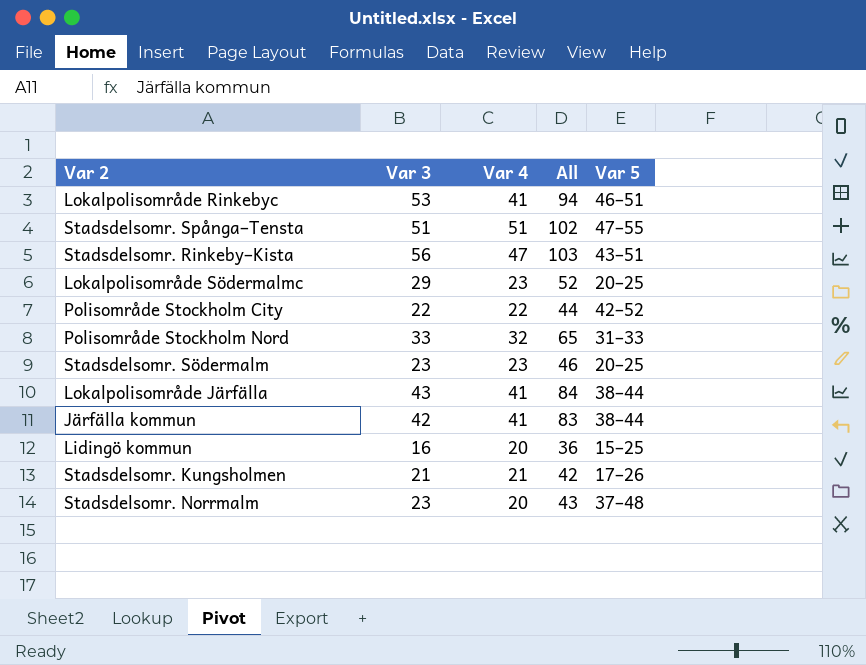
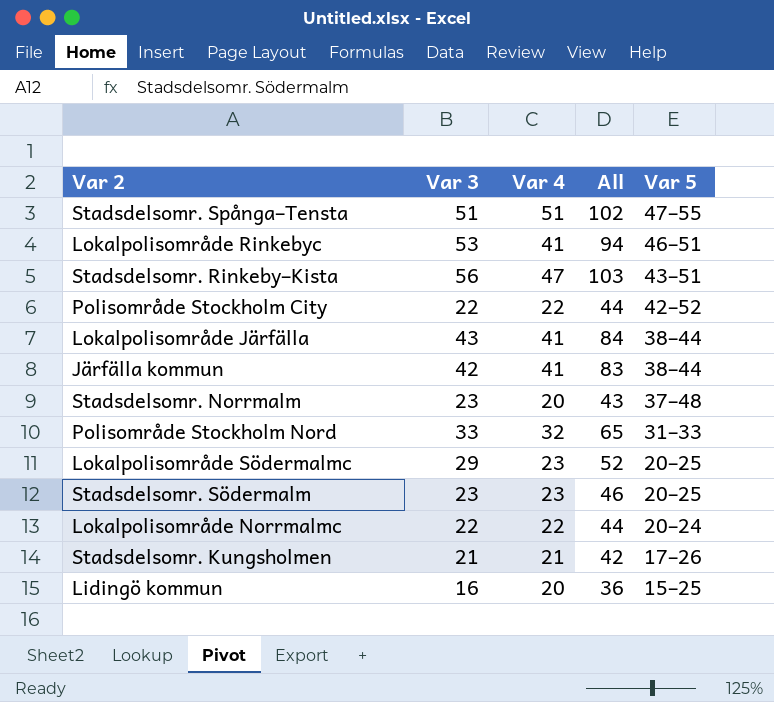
row order: none -> Var 5 descending
row Lokalpolisområde Norrmalmc: none -> 22 | 22 | 44 | 20–24

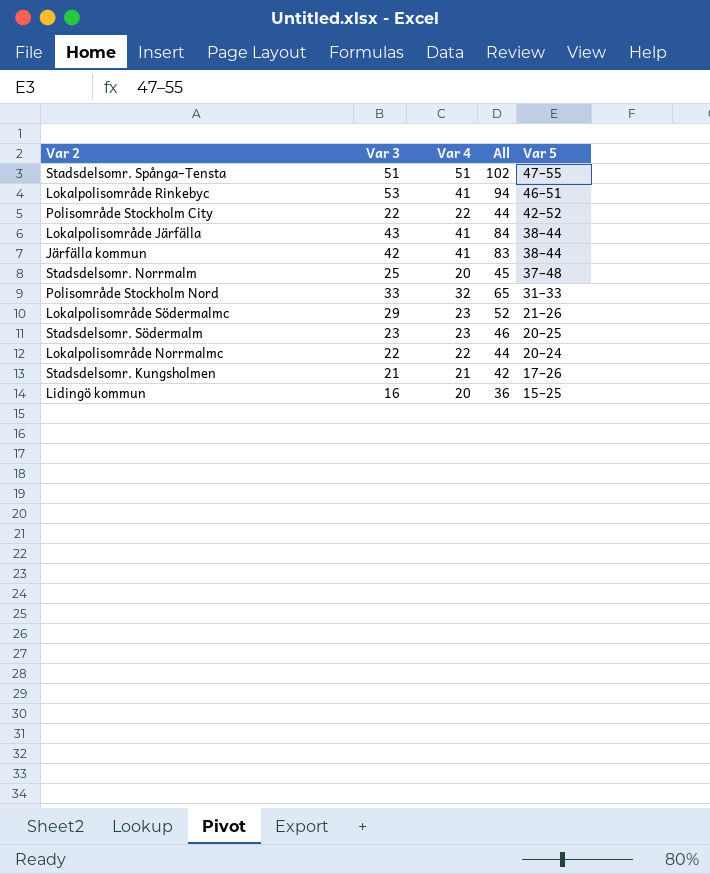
row Stadsdelsomr. Rinkeby–Kista: 56 | 47 | 103 | 43–51 -> none
Stadsdelsomr. Norrmalm | Var 3: 23 -> 25
Stadsdelsomr. Norrmalm | All: 43 -> 45
Lokalpolisområde Södermalmc | Var 5: 20–25 -> 21–26

